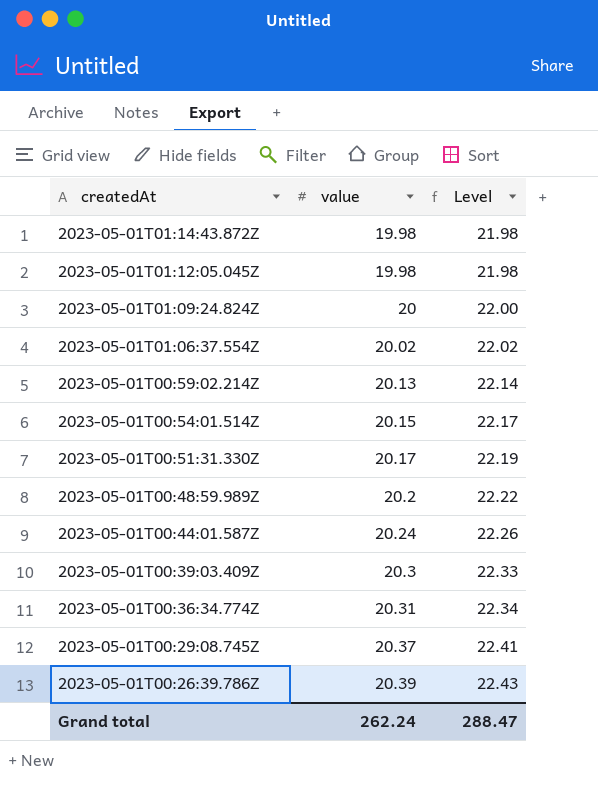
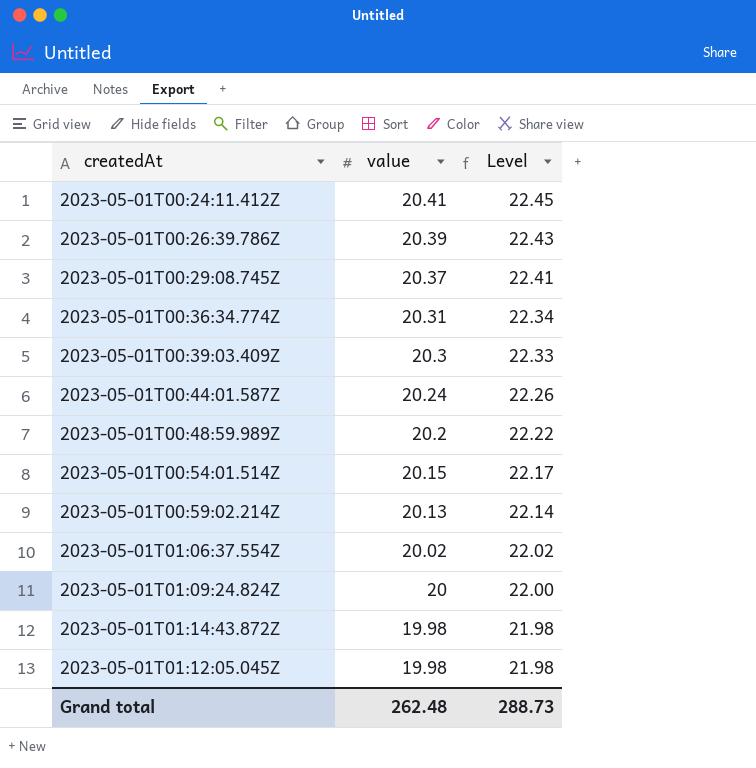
row order: createdAt descending -> value descending
row 2023-05-01T00:51:31.330Z: 20.17 | 22.19 -> none
row 2023-05-01T00:24:11.412Z: none -> 20.41 | 22.45
Grand total | value: 262.24 -> 262.48
Grand total | Level: 288.47 -> 288.73

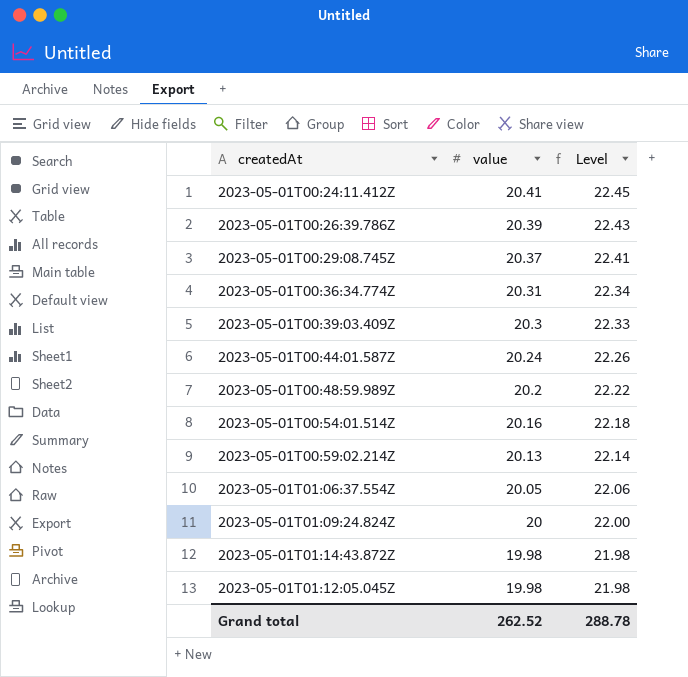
2023-05-01T00:54:01.514Z | value: 20.15 -> 20.16
2023-05-01T00:54:01.514Z | Level: 22.17 -> 22.18
2023-05-01T01:06:37.554Z | value: 20.02 -> 20.05
2023-05-01T01:06:37.554Z | Level: 22.02 -> 22.06
Grand total | value: 262.48 -> 262.52
Grand total | Level: 288.73 -> 288.78

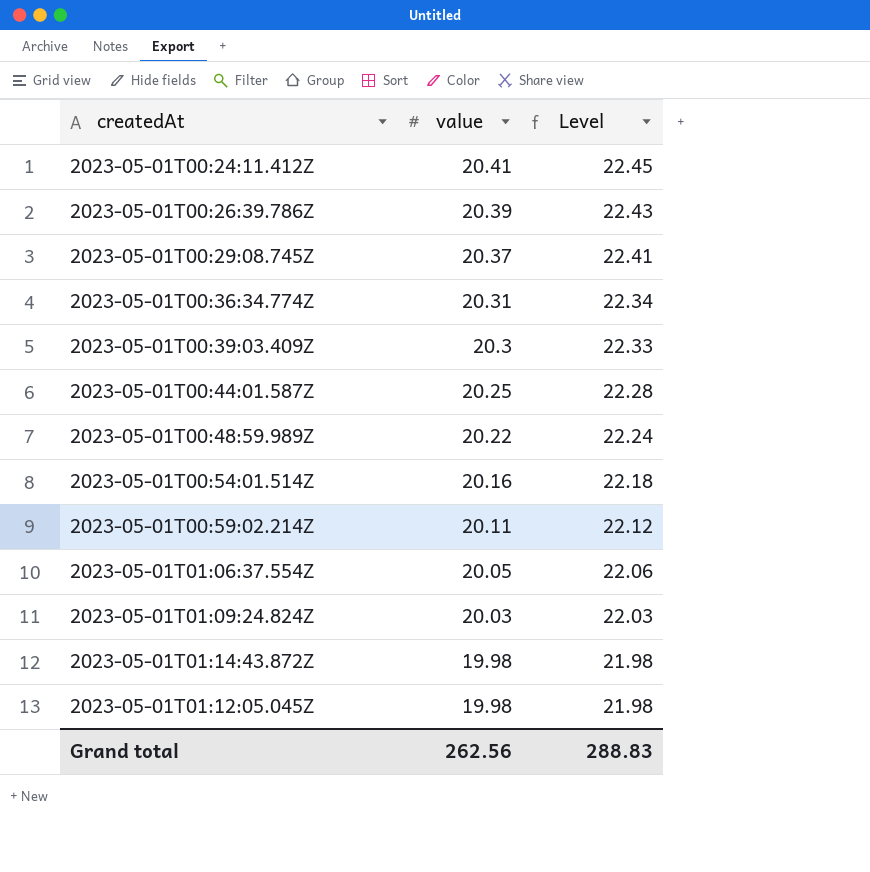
2023-05-01T00:44:01.587Z | value: 20.24 -> 20.25
2023-05-01T00:44:01.587Z | Level: 22.26 -> 22.28
2023-05-01T00:48:59.989Z | value: 20.2 -> 20.22
2023-05-01T00:48:59.989Z | Level: 22.22 -> 22.24
2023-05-01T00:59:02.214Z | value: 20.13 -> 20.11
2023-05-01T00:59:02.214Z | Level: 22.14 -> 22.12
2023-05-01T01:09:24.824Z | value: 20 -> 20.03
2023-05-01T01:09:24.824Z | Level: 22.00 -> 22.03
Grand total | value: 262.52 -> 262.56
Grand total | Level: 288.78 -> 288.83

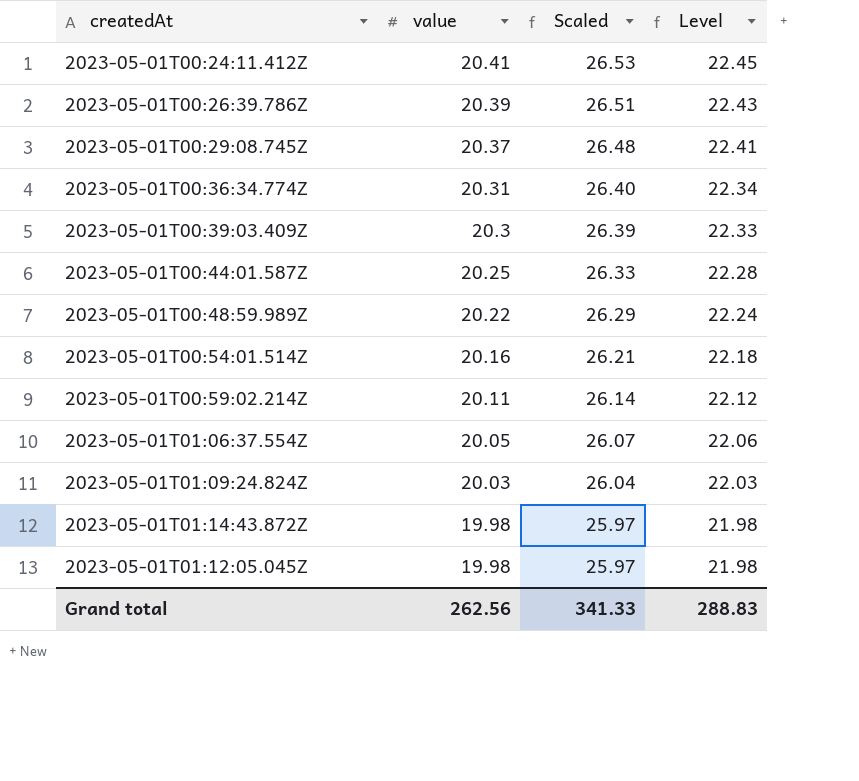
column Scaled | formula: none -> [value] * 1.3

